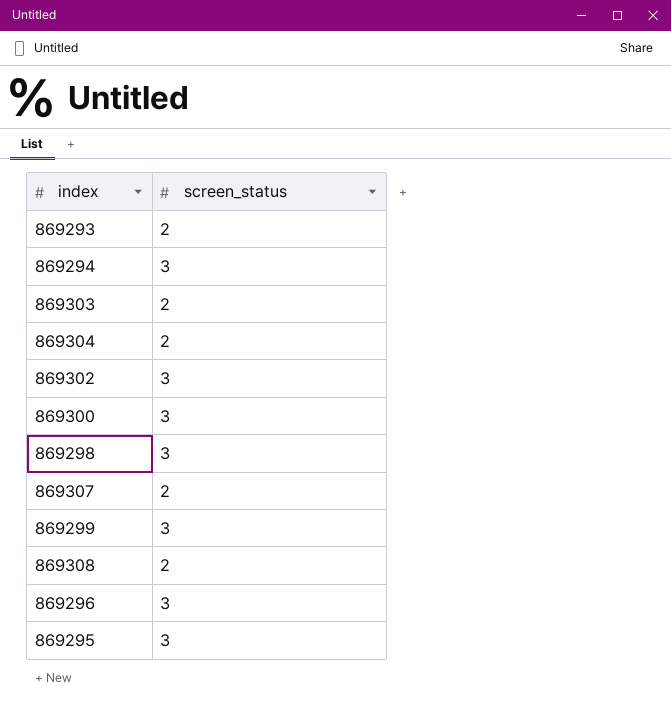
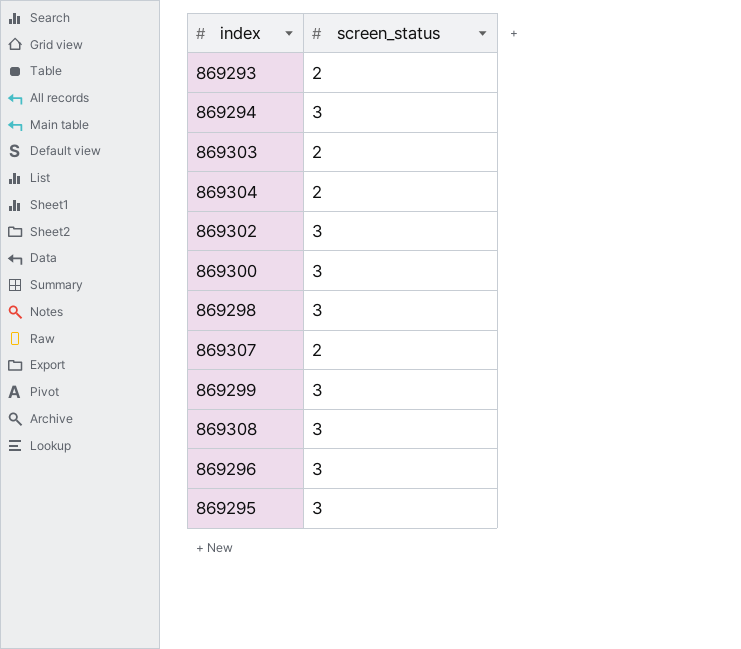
869308 | screen_status: 2 -> 3

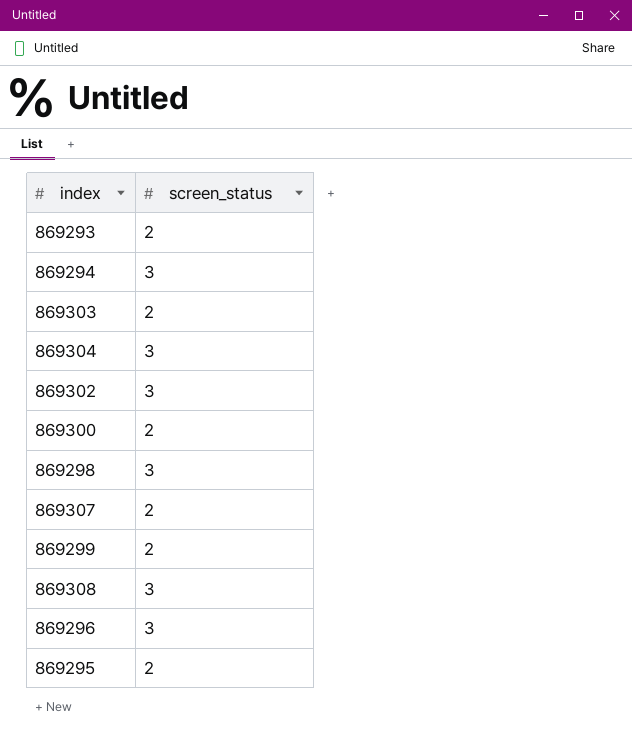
869304 | screen_status: 2 -> 3
869300 | screen_status: 3 -> 2
869299 | screen_status: 3 -> 2
869295 | screen_status: 3 -> 2

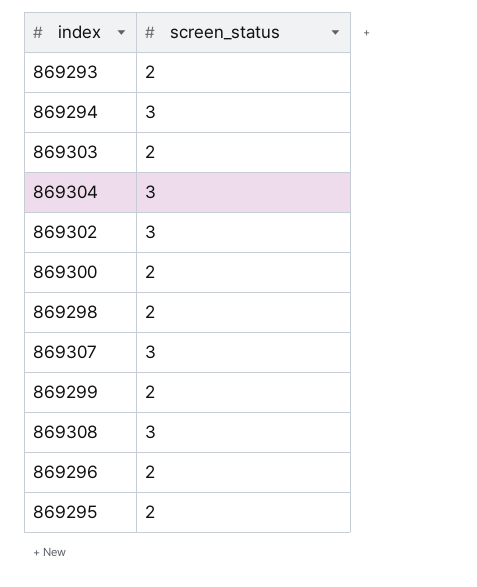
869298 | screen_status: 3 -> 2
869307 | screen_status: 2 -> 3
869296 | screen_status: 3 -> 2

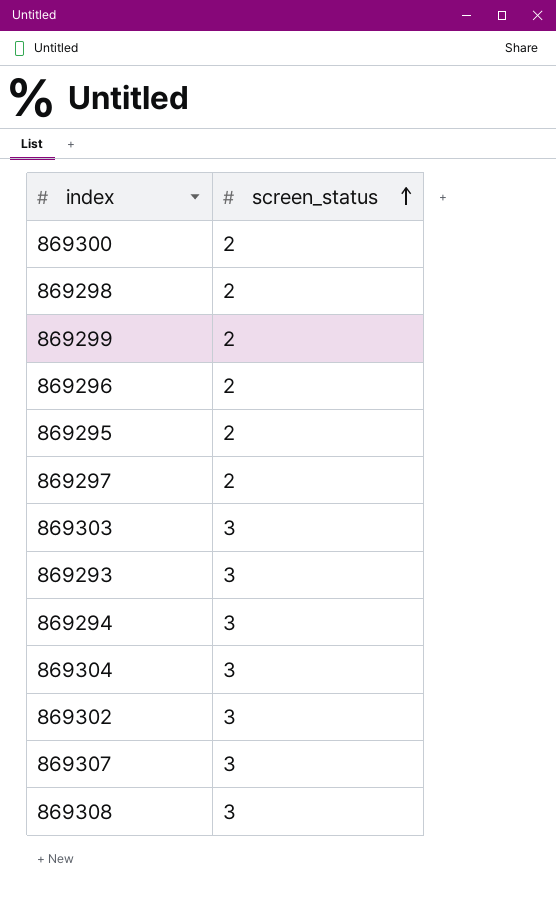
row order: none -> screen_status ascending
row 869297: none -> 2
869303 | screen_status: 2 -> 3
869293 | screen_status: 2 -> 3

